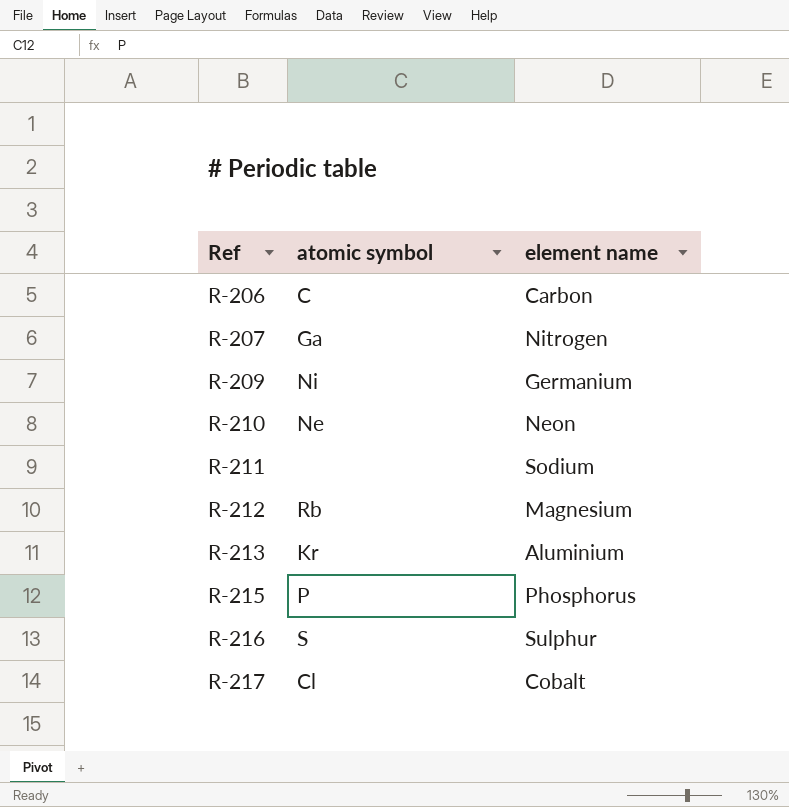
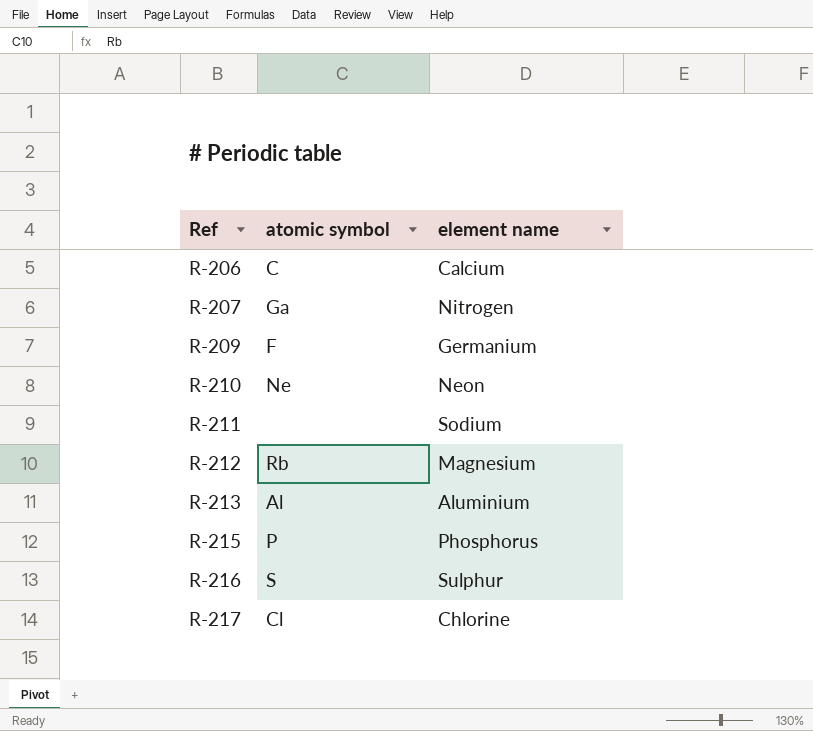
R-206 | element name: Carbon -> Calcium
R-209 | atomic symbol: Ni -> F
R-213 | atomic symbol: Kr -> Al
R-217 | element name: Cobalt -> Chlorine

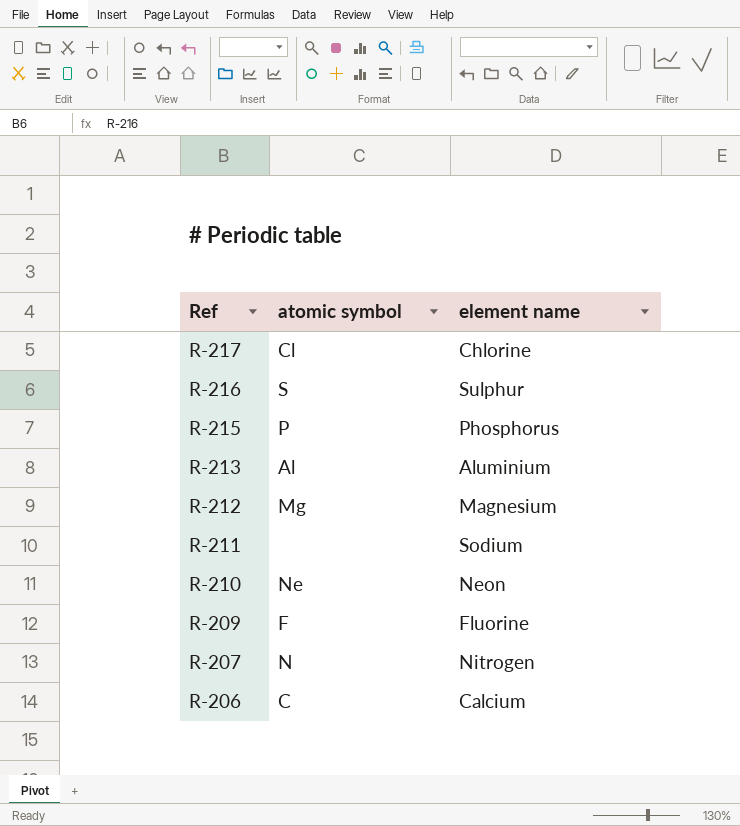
row order: Ref ascending -> Ref descending
R-212 | atomic symbol: Rb -> Mg
R-209 | element name: Germanium -> Fluorine
R-207 | atomic symbol: Ga -> N

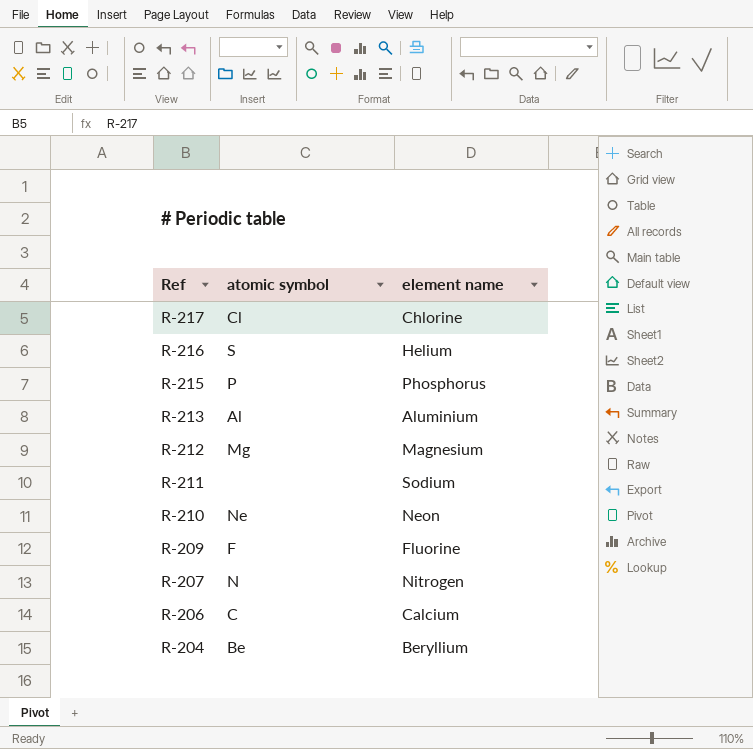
R-216 | element name: Sulphur -> Helium
row R-204: none -> Be | Beryllium

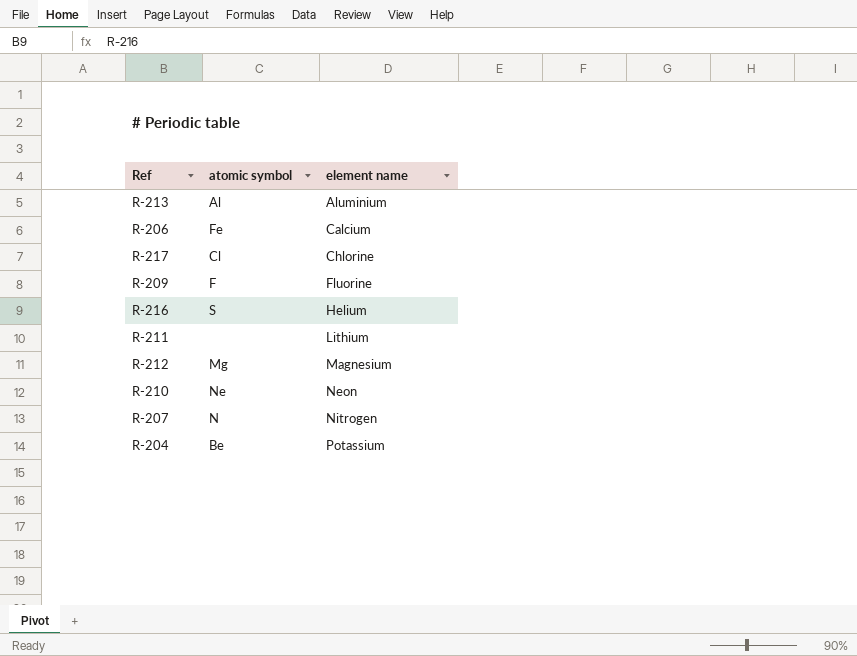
row order: Ref descending -> element name ascending
row R-215: P | Phosphorus -> none
R-206 | atomic symbol: C -> Fe
R-211 | element name: Sodium -> Lithium
R-204 | element name: Beryllium -> Potassium

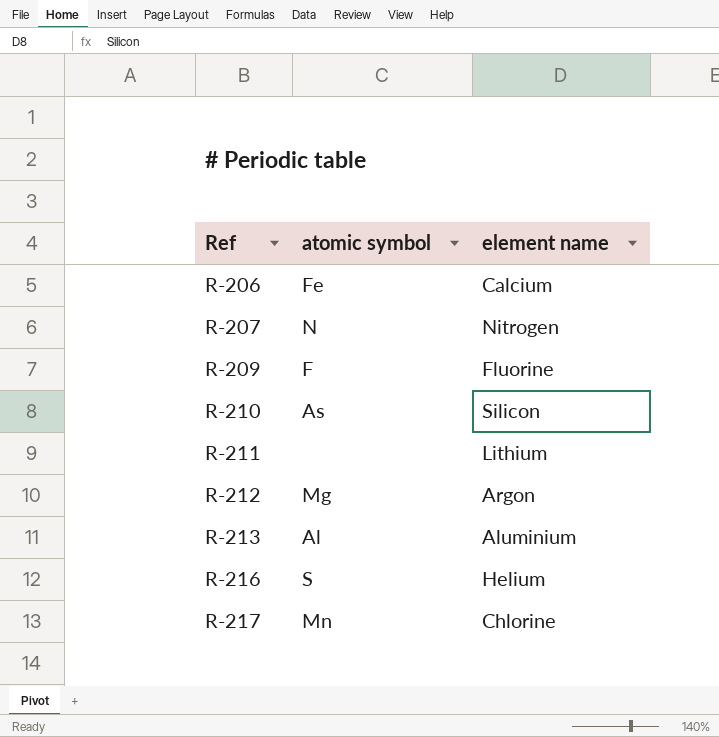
row order: element name ascending -> Ref ascending
row R-204: Be | Potassium -> none
R-210 | atomic symbol: Ne -> As
R-210 | element name: Neon -> Silicon
R-212 | element name: Magnesium -> Argon
R-217 | atomic symbol: Cl -> Mn

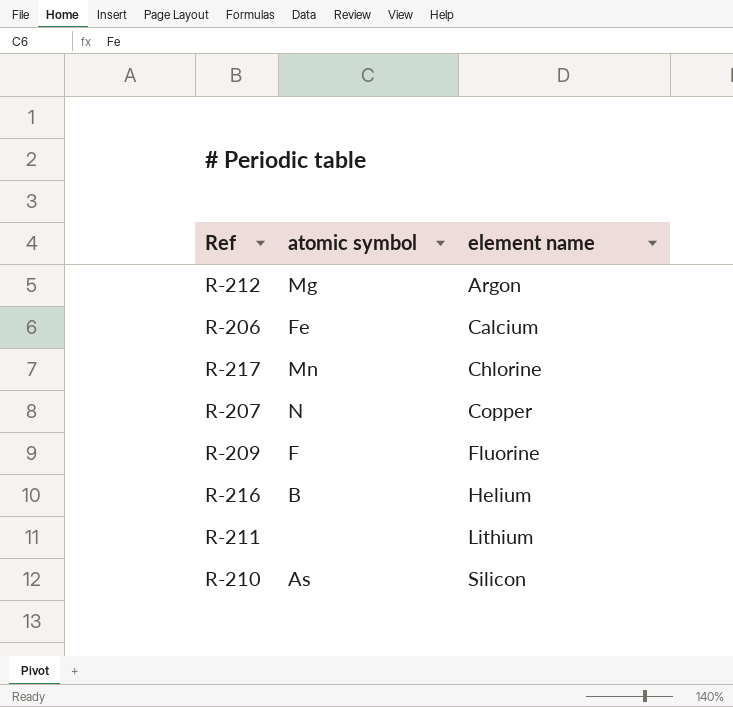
row order: Ref ascending -> element name ascending
row R-213: Al | Aluminium -> none
R-207 | element name: Nitrogen -> Copper
R-216 | atomic symbol: S -> B

